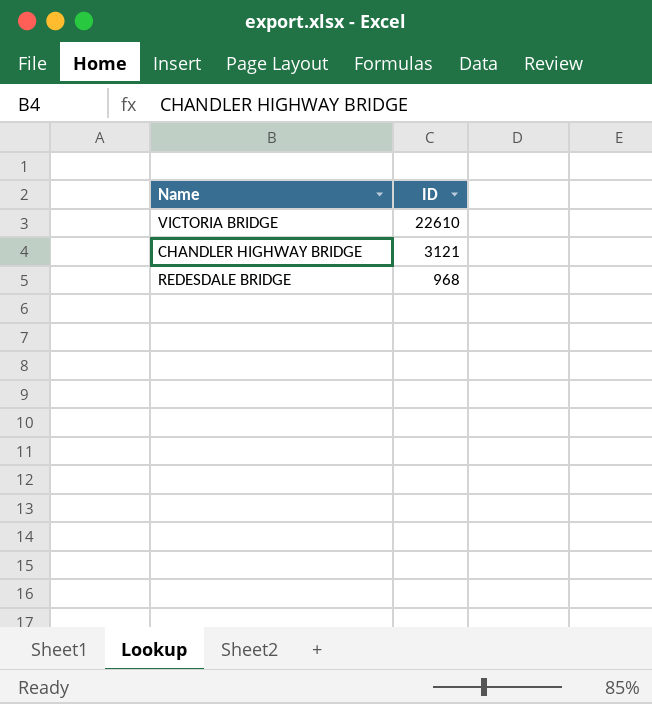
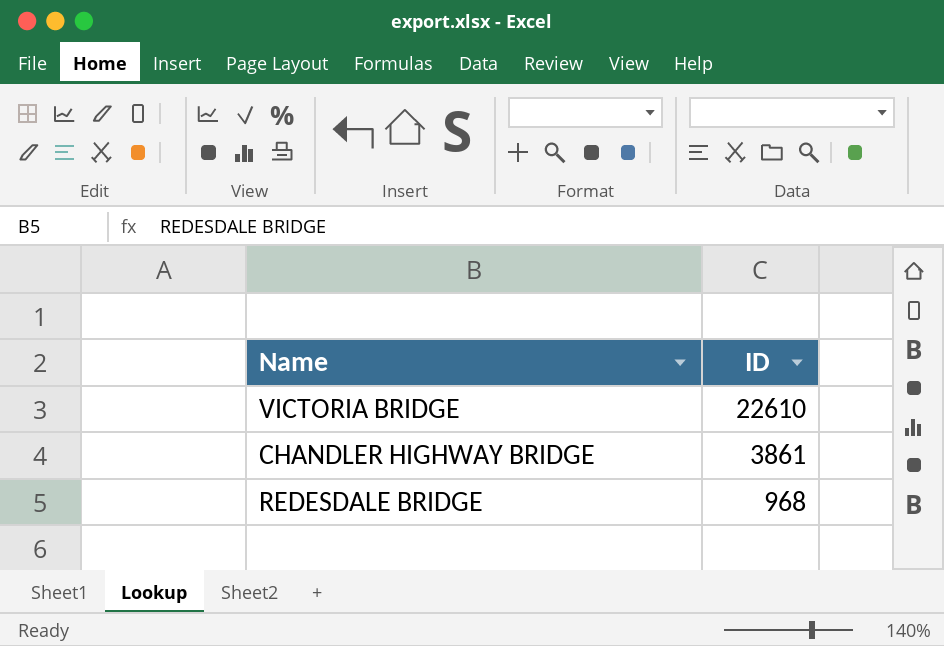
CHANDLER HIGHWAY BRIDGE | ID: 3121 -> 3861

